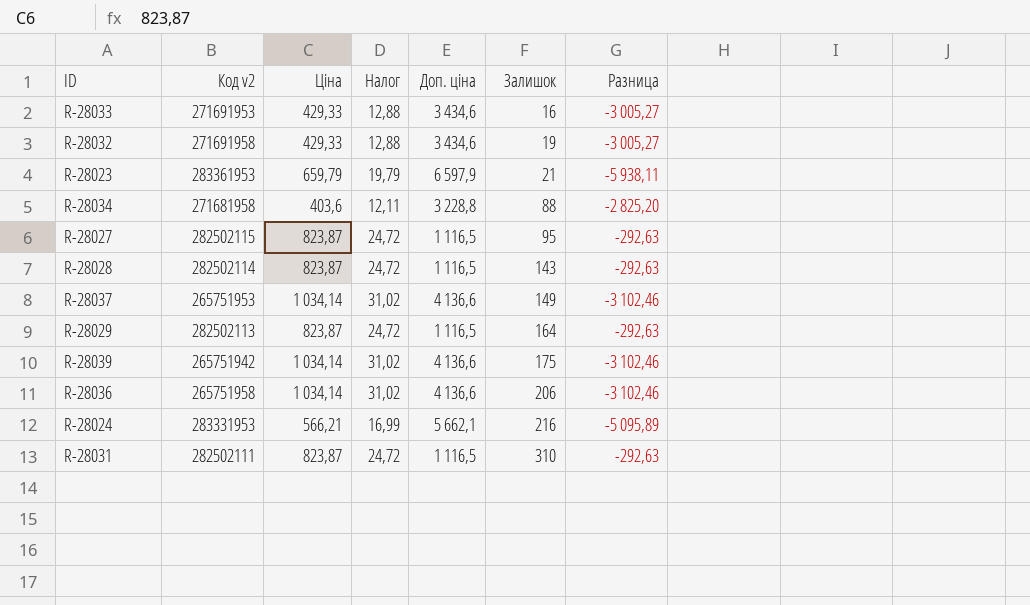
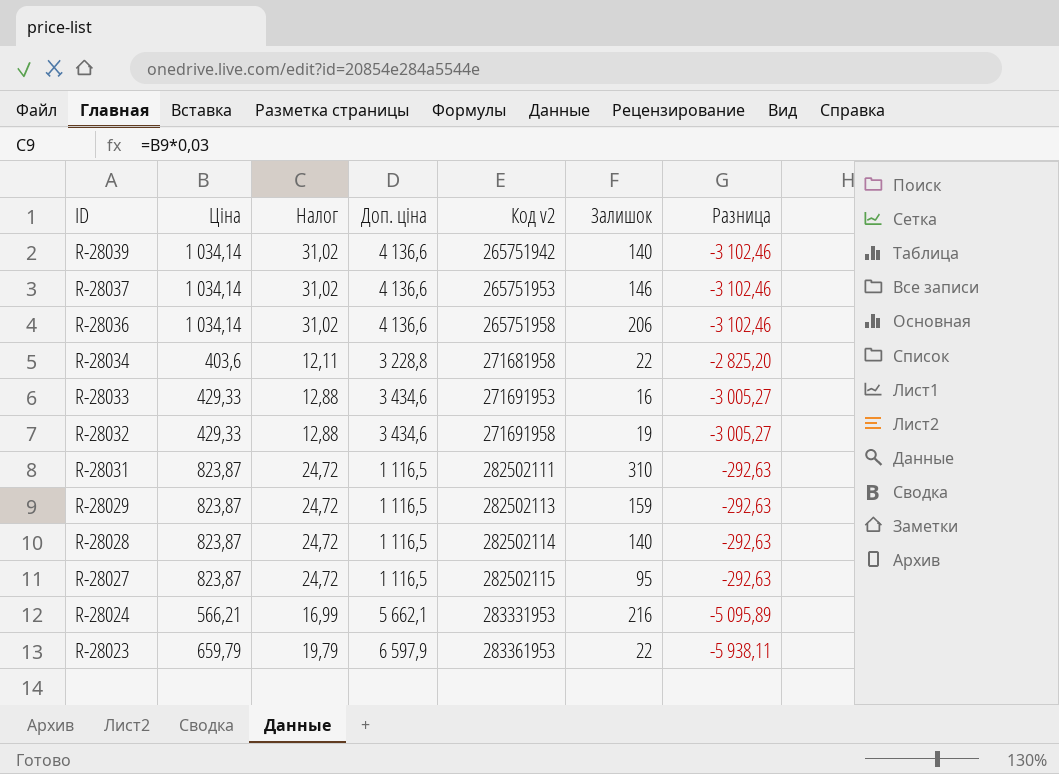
row order: Залишок ascending -> ID descending
column Код v2 | position: 2 -> 5
R-28039 | Залишок: 175 -> 140
R-28037 | Залишок: 149 -> 146
R-28034 | Залишок: 88 -> 22
R-28029 | Залишок: 164 -> 159
R-28028 | Залишок: 143 -> 140
R-28023 | Залишок: 21 -> 22

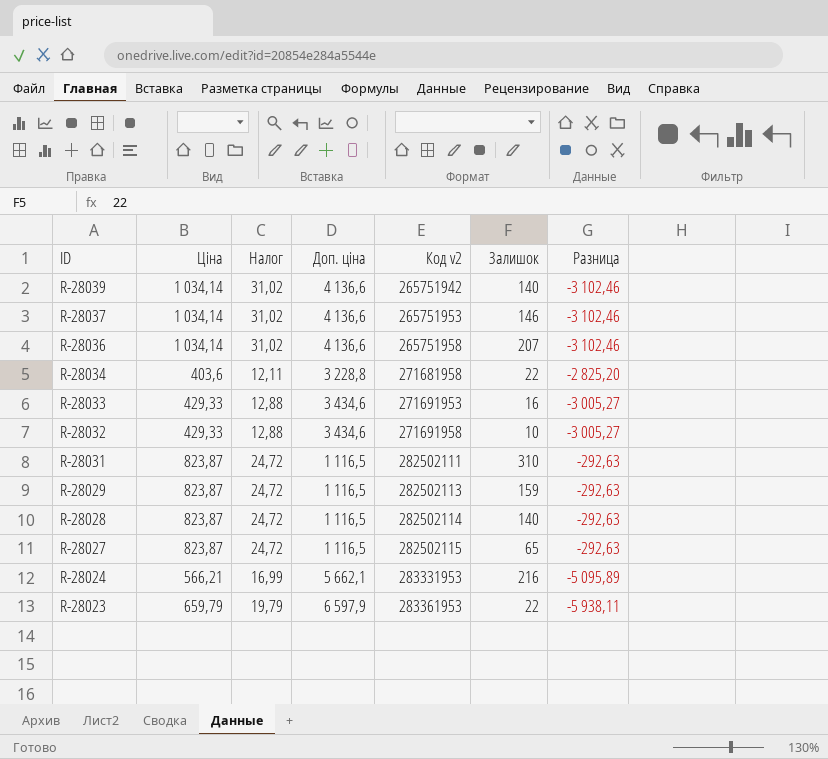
R-28036 | Залишок: 206 -> 207
R-28032 | Залишок: 19 -> 10
R-28027 | Залишок: 95 -> 65

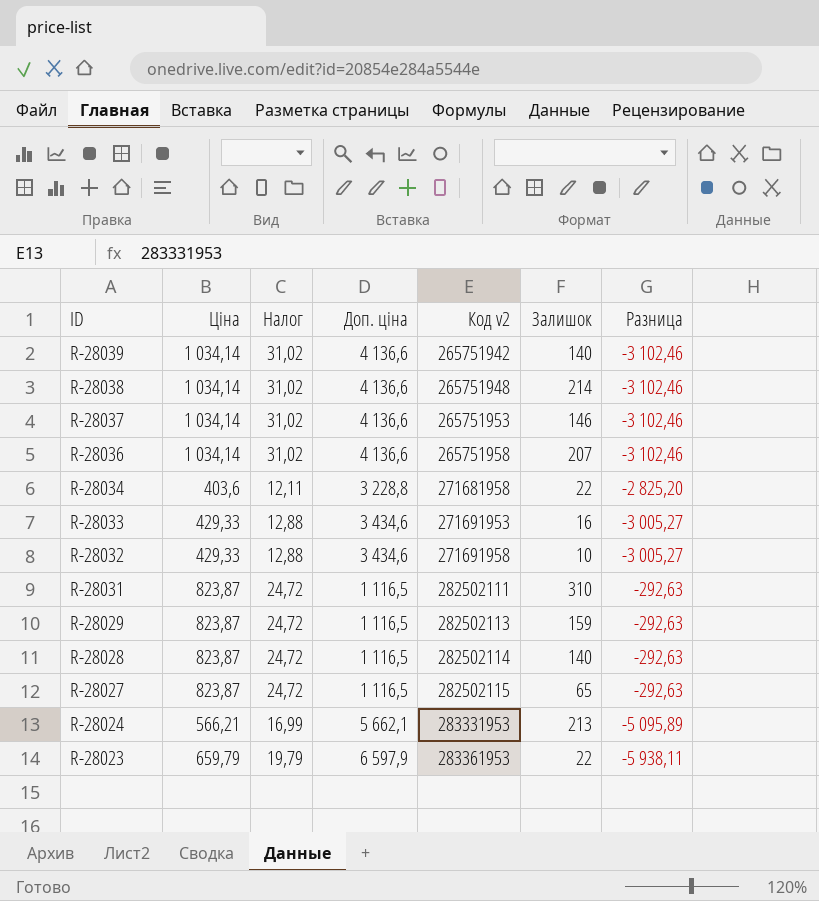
row R-28038: none -> 1 034,14 | 31,02 | 4 136,6 | 265751948 | 214 | -3 102,46
R-28024 | Залишок: 216 -> 213

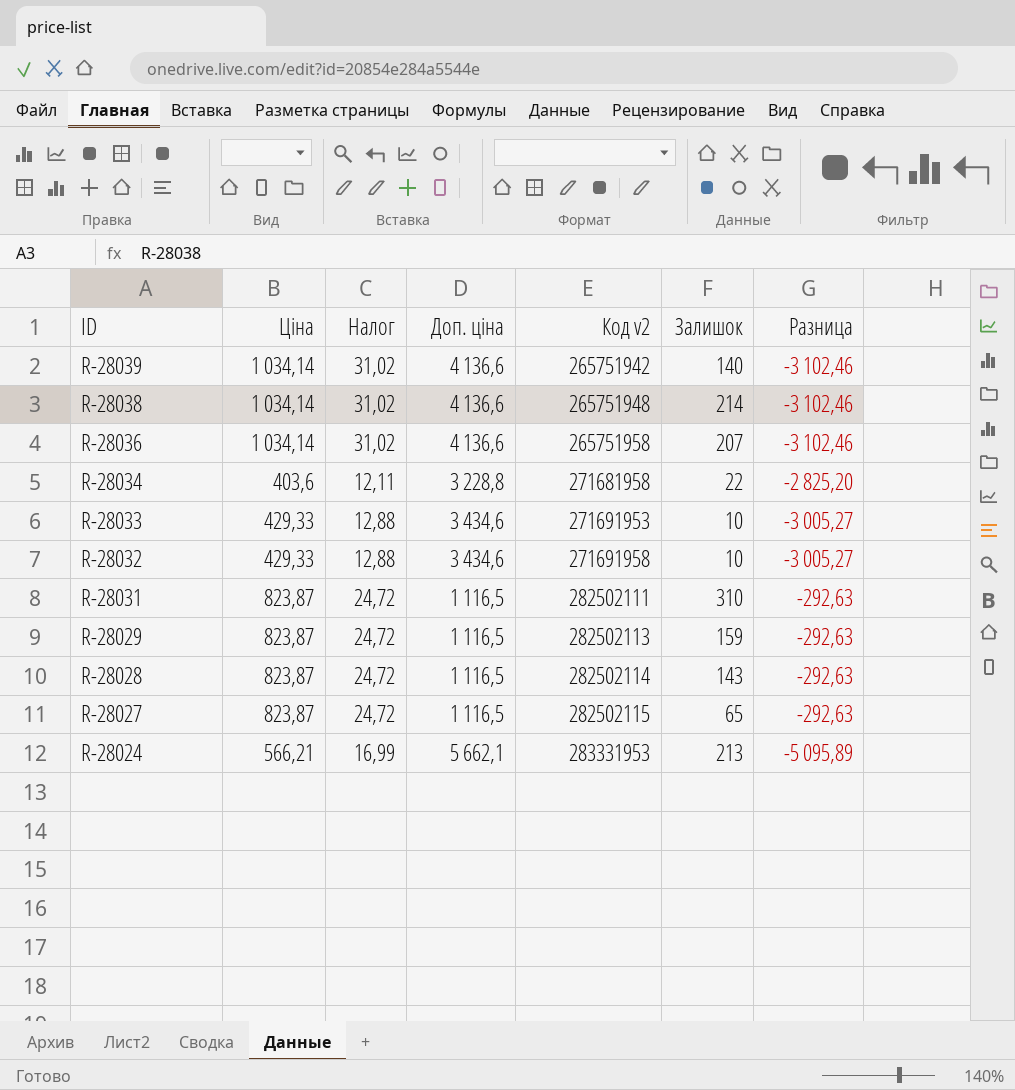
row R-28037: 1 034,14 | 31,02 | 4 136,6 | 265751953 | 146 | -3 102,46 -> none
row R-28023: 659,79 | 19,79 | 6 597,9 | 283361953 | 22 | -5 938,11 -> none
R-28033 | Залишок: 16 -> 10
R-28028 | Залишок: 140 -> 143

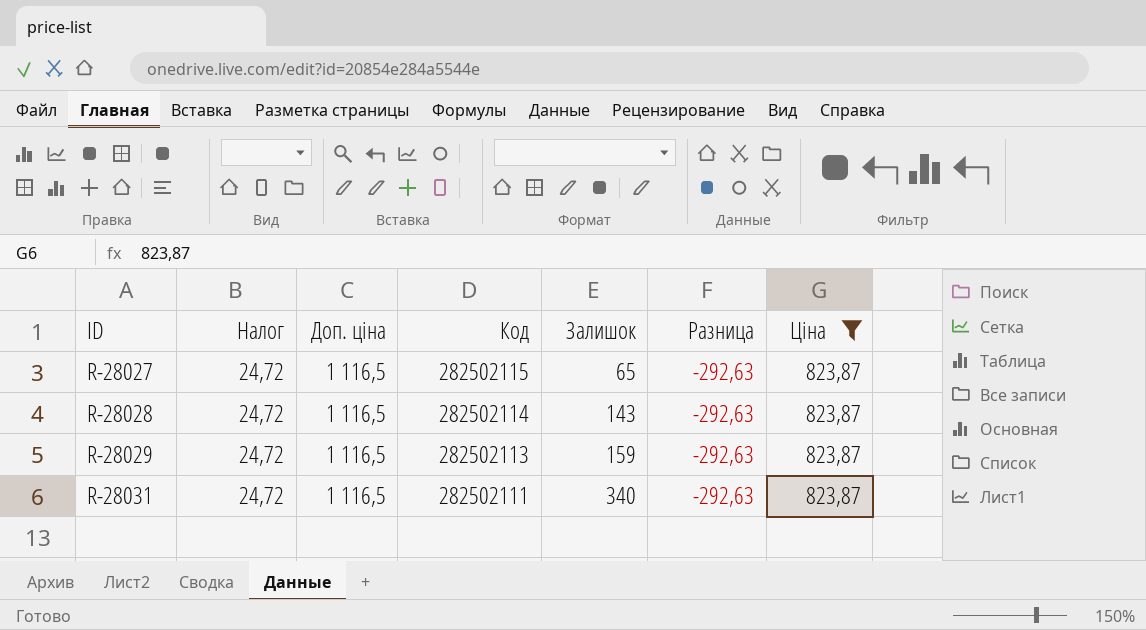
filter: none -> Ціна = 823,87
row order: ID descending -> ID ascending
column name: Код v2 -> Код
column Ціна | position: 2 -> 7
R-28031 | Залишок: 310 -> 340

